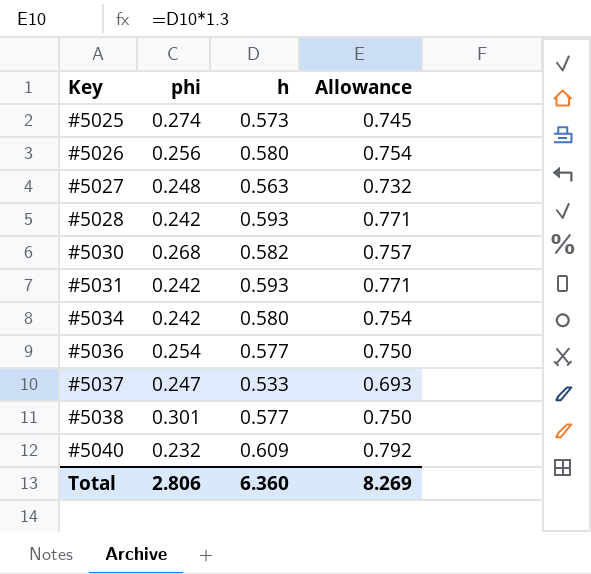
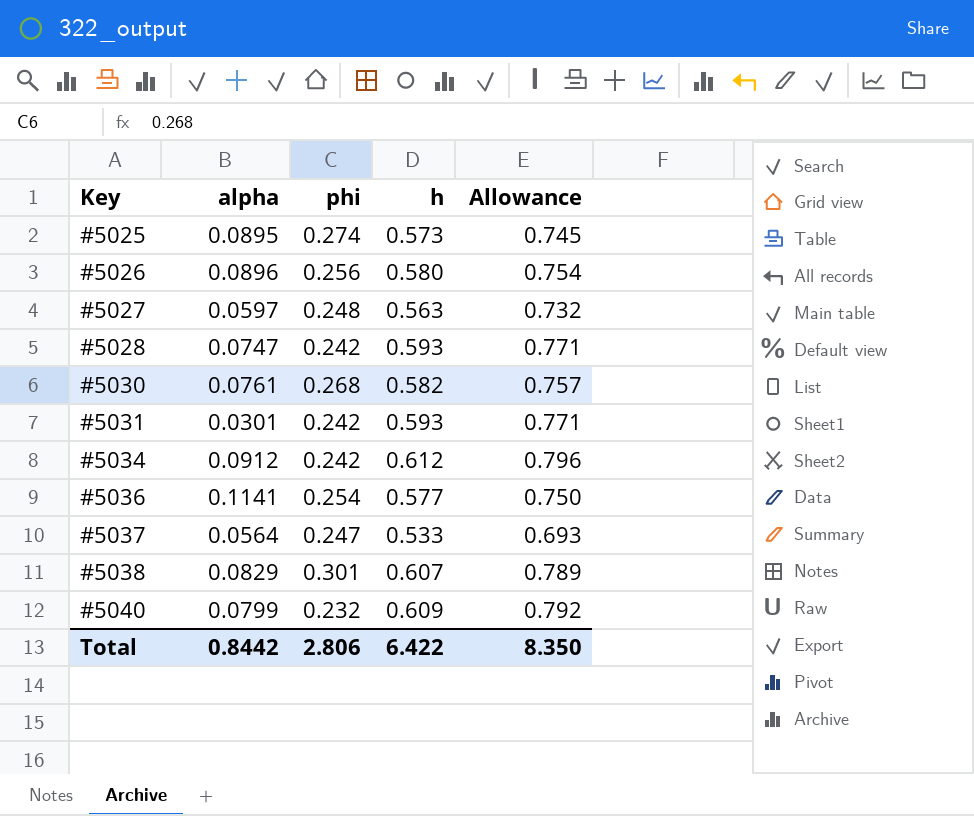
column alpha | position: none -> 2
#5034 | h: 0.580 -> 0.612
#5034 | Allowance: 0.754 -> 0.796
#5038 | h: 0.577 -> 0.607
#5038 | Allowance: 0.750 -> 0.789
Total | h: 6.360 -> 6.422
Total | Allowance: 8.269 -> 8.350

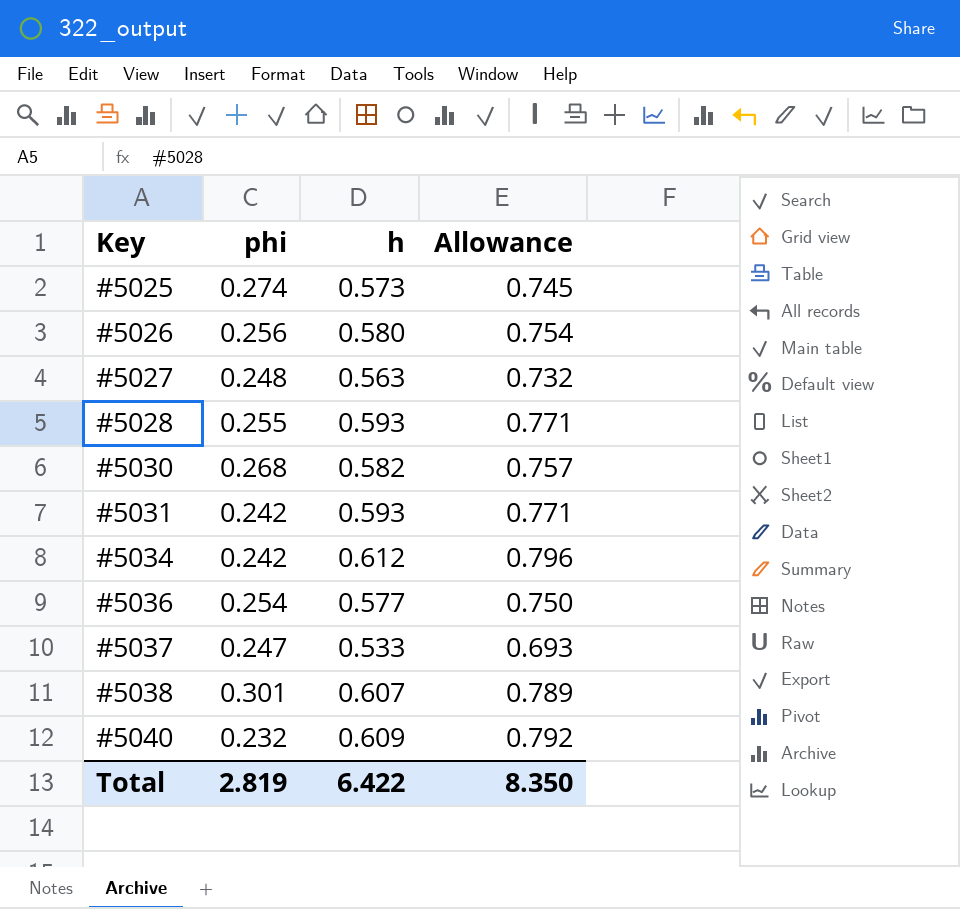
column alpha | position: 2 -> none
#5028 | phi: 0.242 -> 0.255
Total | phi: 2.806 -> 2.819

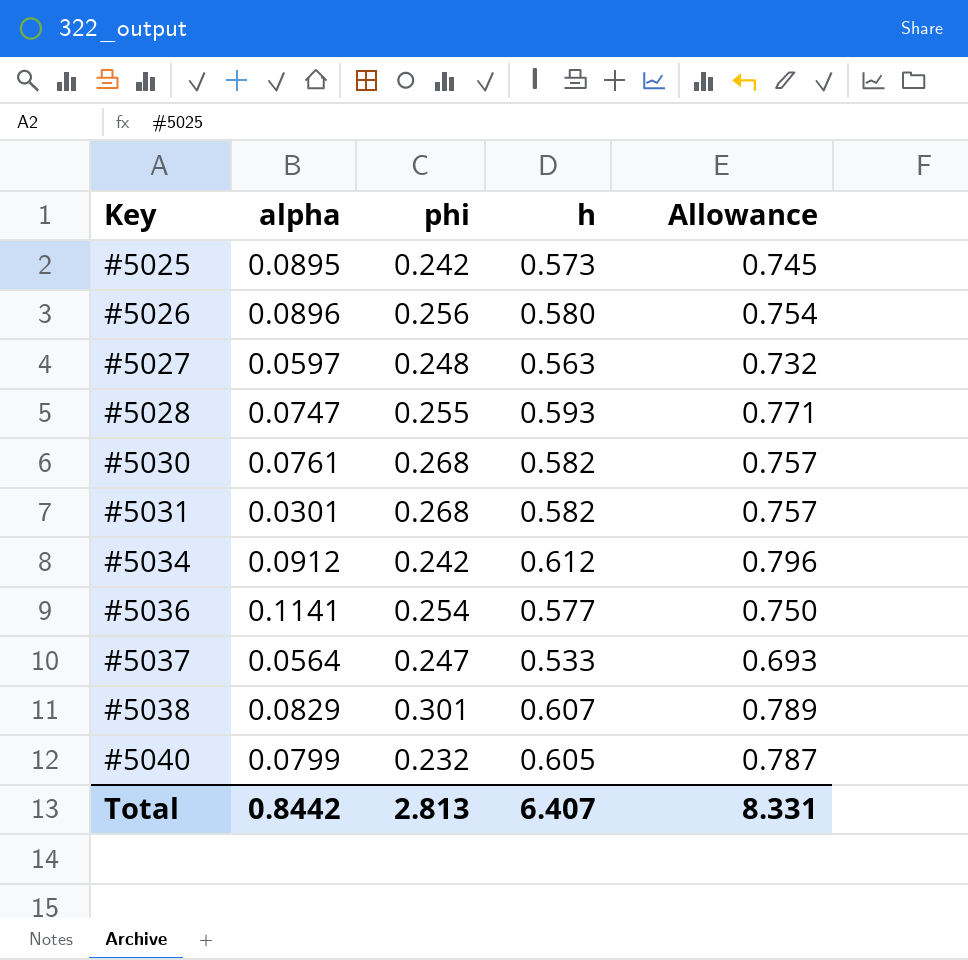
column alpha | position: none -> 2
#5025 | phi: 0.274 -> 0.242
#5031 | phi: 0.242 -> 0.268
#5031 | h: 0.593 -> 0.582
#5031 | Allowance: 0.771 -> 0.757
#5040 | h: 0.609 -> 0.605
#5040 | Allowance: 0.792 -> 0.787
Total | phi: 2.819 -> 2.813
Total | h: 6.422 -> 6.407
Total | Allowance: 8.350 -> 8.331

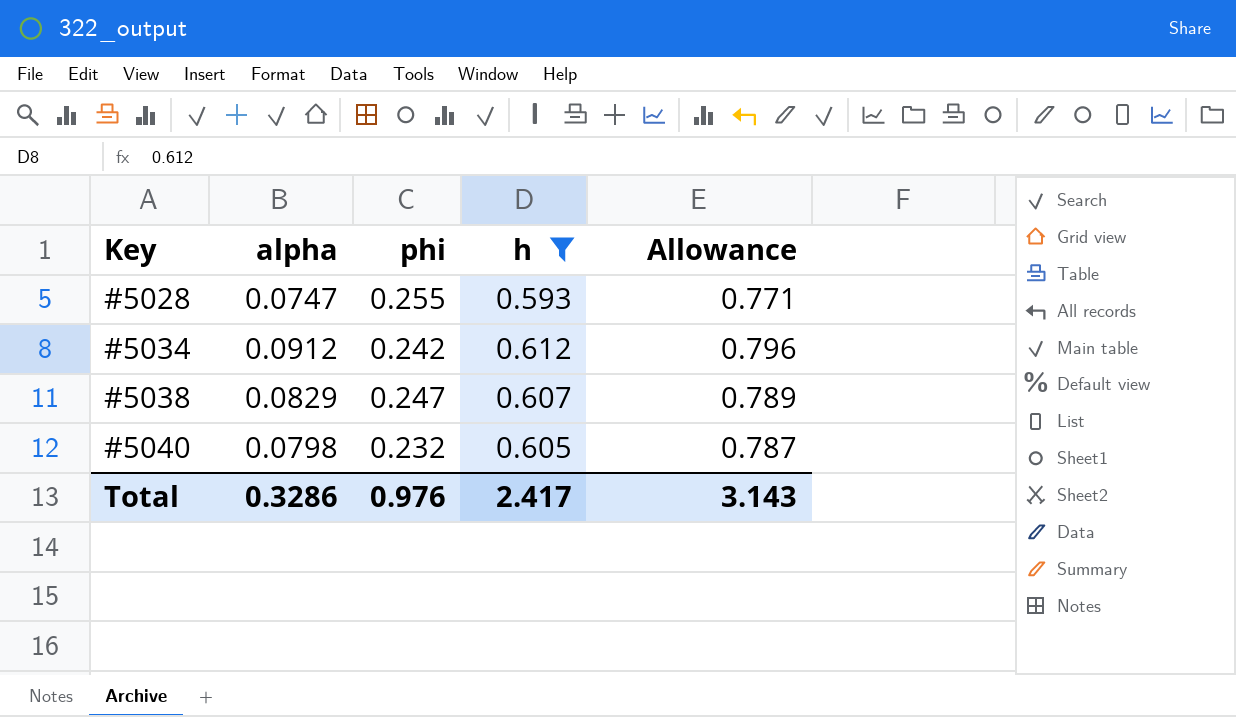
filter: none -> h >= 0.593
#5038 | phi: 0.301 -> 0.247
#5040 | alpha: 0.0799 -> 0.0798
Total | alpha: 0.8442 -> 0.3286
Total | phi: 2.813 -> 0.976
Total | h: 6.407 -> 2.417
Total | Allowance: 8.331 -> 3.143

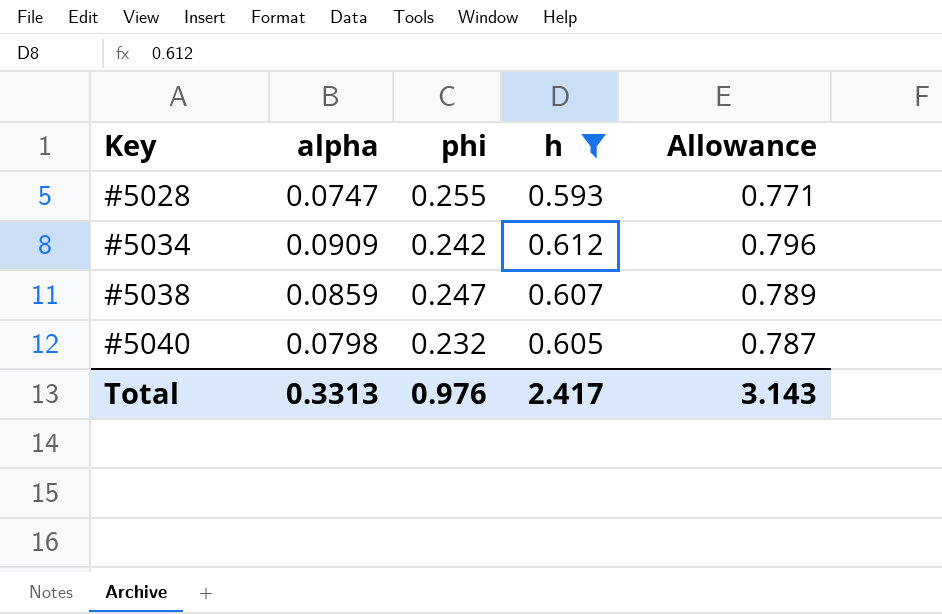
#5034 | alpha: 0.0912 -> 0.0909
#5038 | alpha: 0.0829 -> 0.0859
Total | alpha: 0.3286 -> 0.3313

